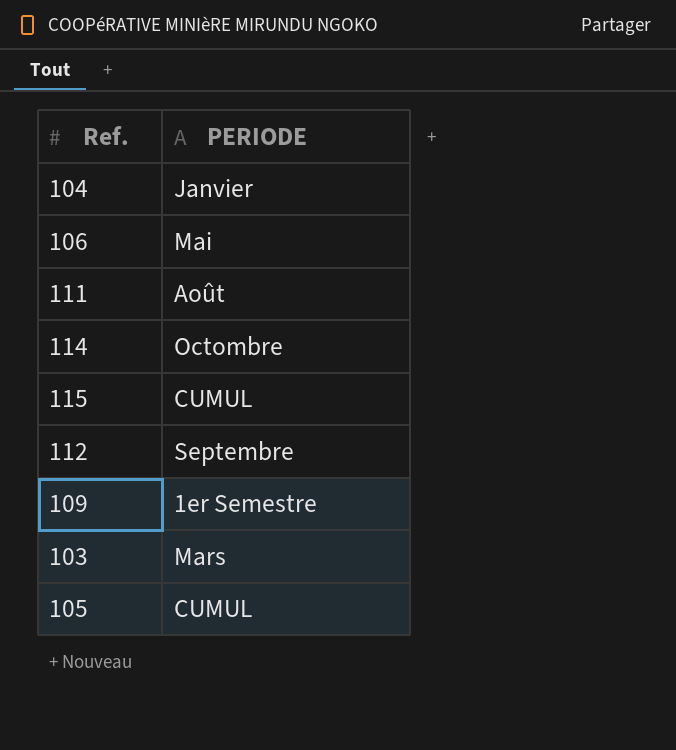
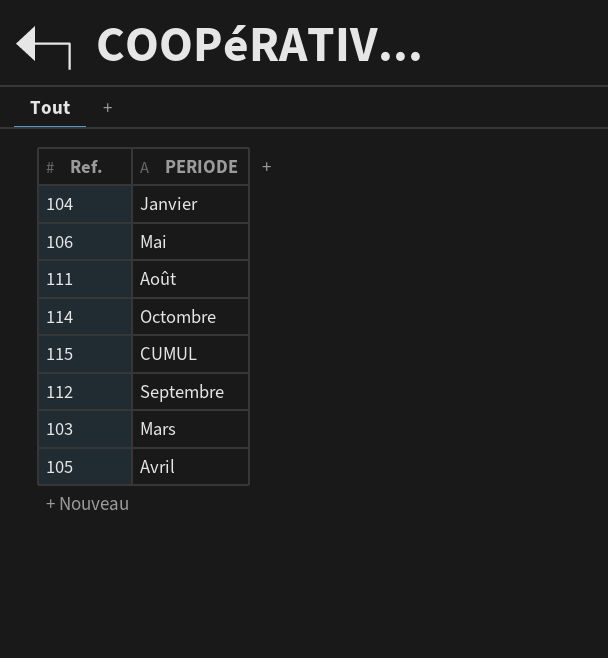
row 109: 1er Semestre -> none
105 | PERIODE: CUMUL -> Avril

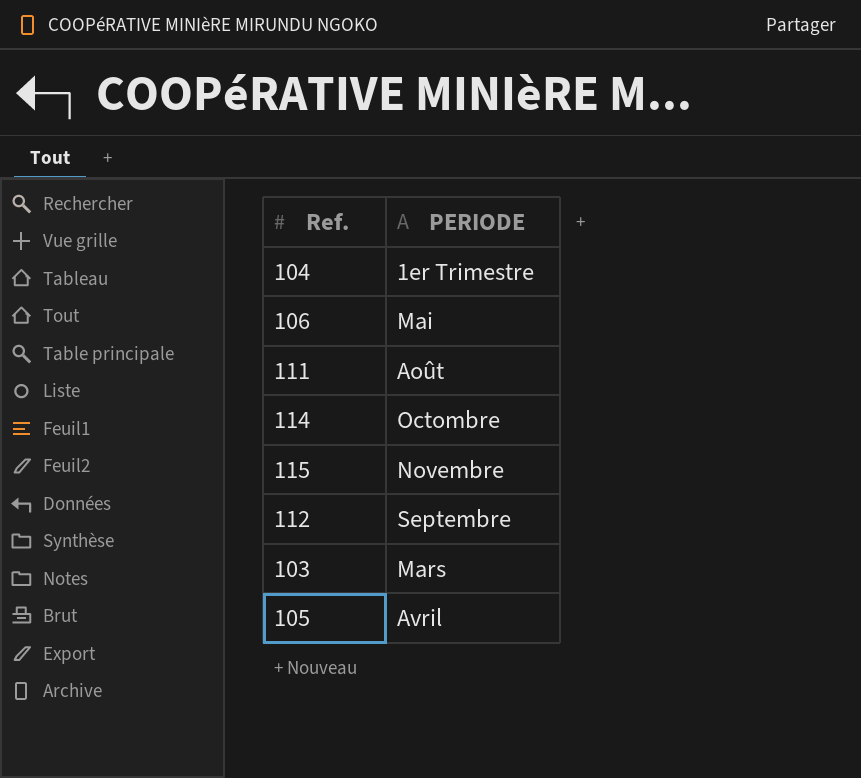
104 | PERIODE: Janvier -> 1er Trimestre
115 | PERIODE: CUMUL -> Novembre

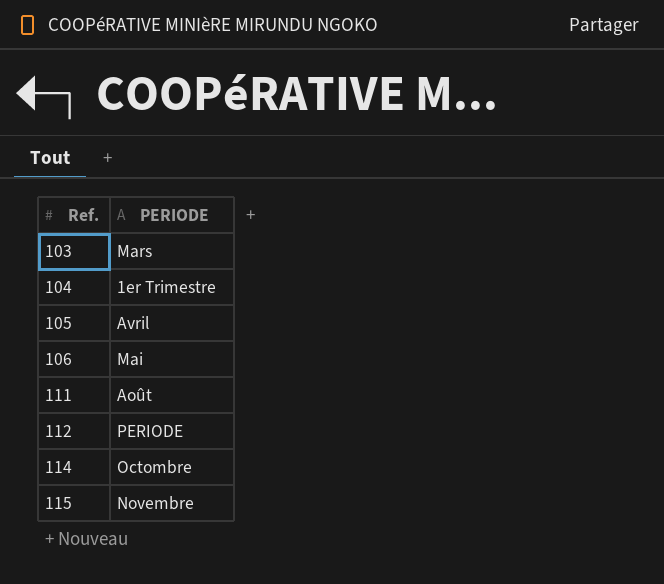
row order: none -> Ref. ascending
112 | PERIODE: Septembre -> PERIODE

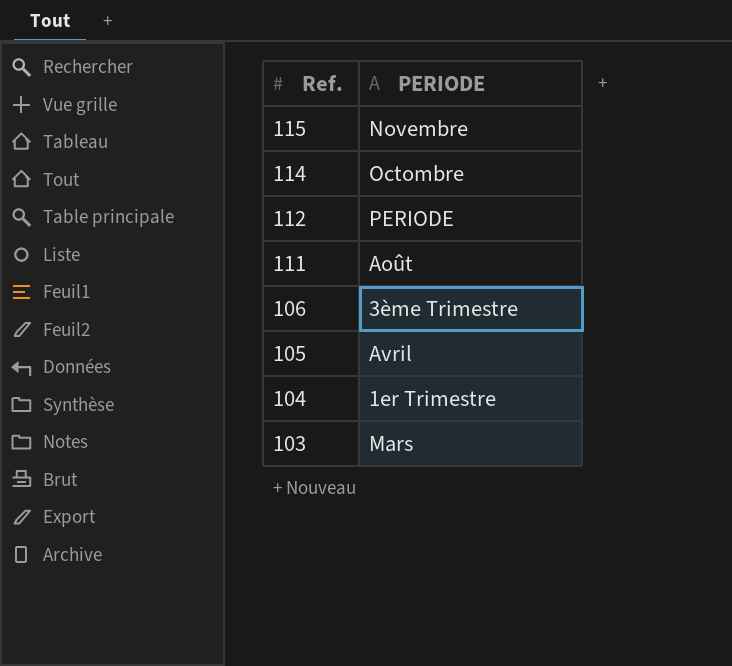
row order: Ref. ascending -> Ref. descending
106 | PERIODE: Mai -> 3ème Trimestre

